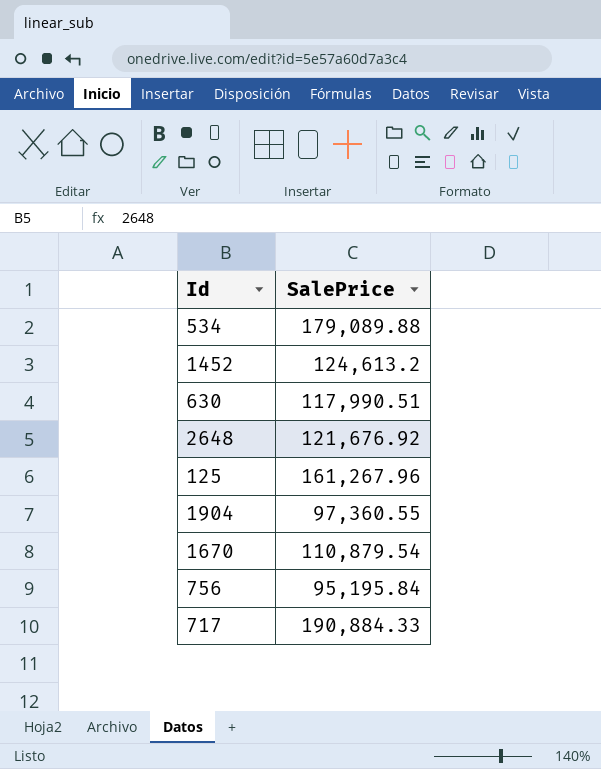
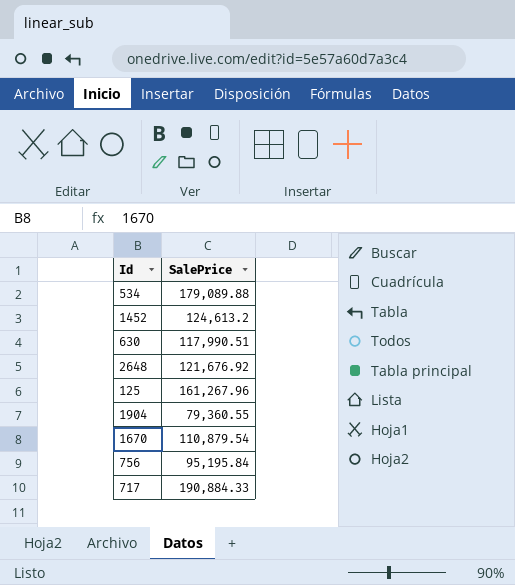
1904 | SalePrice: 97,360.55 -> 79,360.55

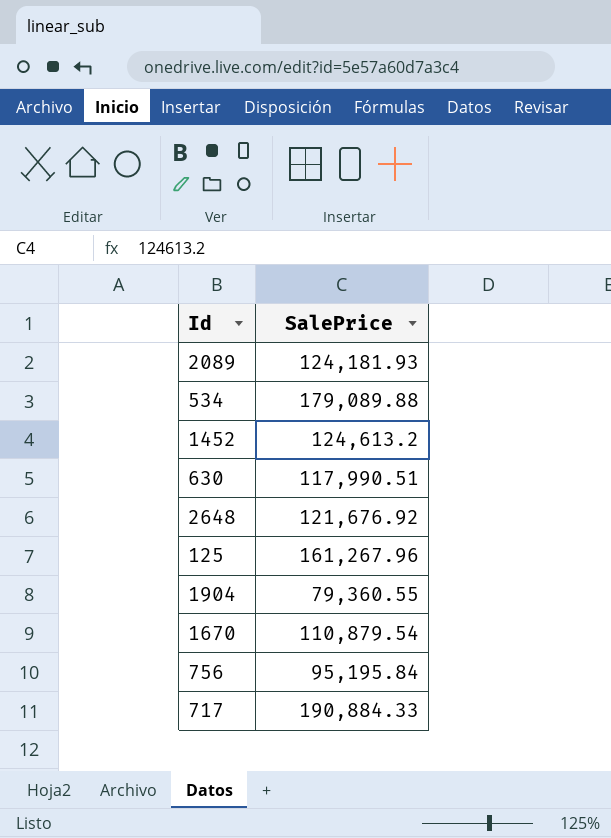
row 2089: none -> 124,181.93

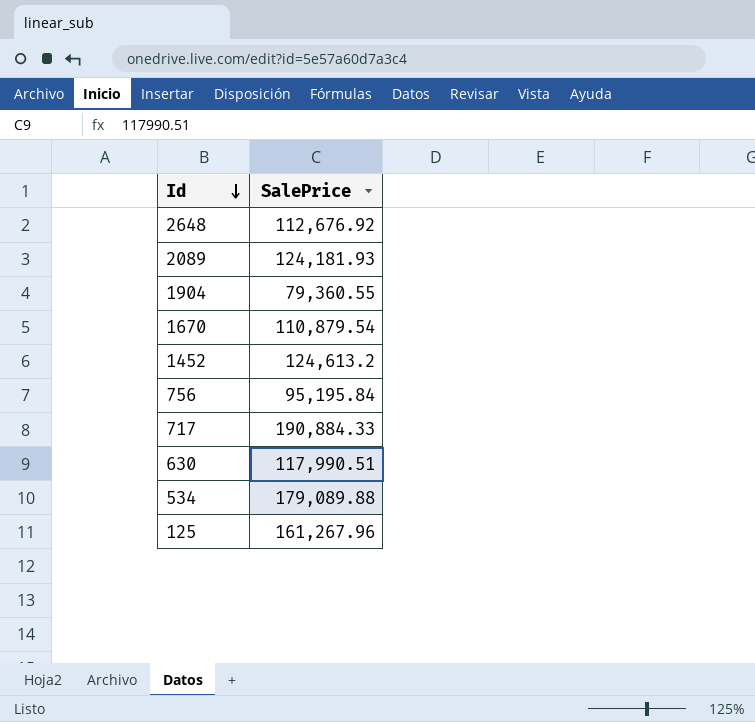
row order: none -> Id descending
2648 | SalePrice: 121,676.92 -> 112,676.92

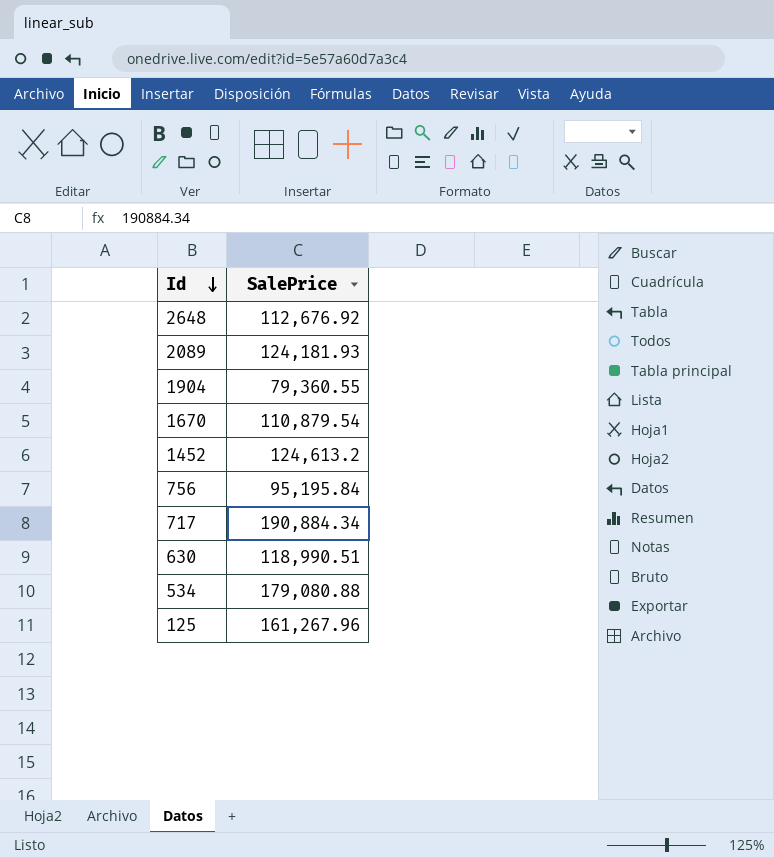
717 | SalePrice: 190,884.33 -> 190,884.34
630 | SalePrice: 117,990.51 -> 118,990.51
534 | SalePrice: 179,089.88 -> 179,080.88

